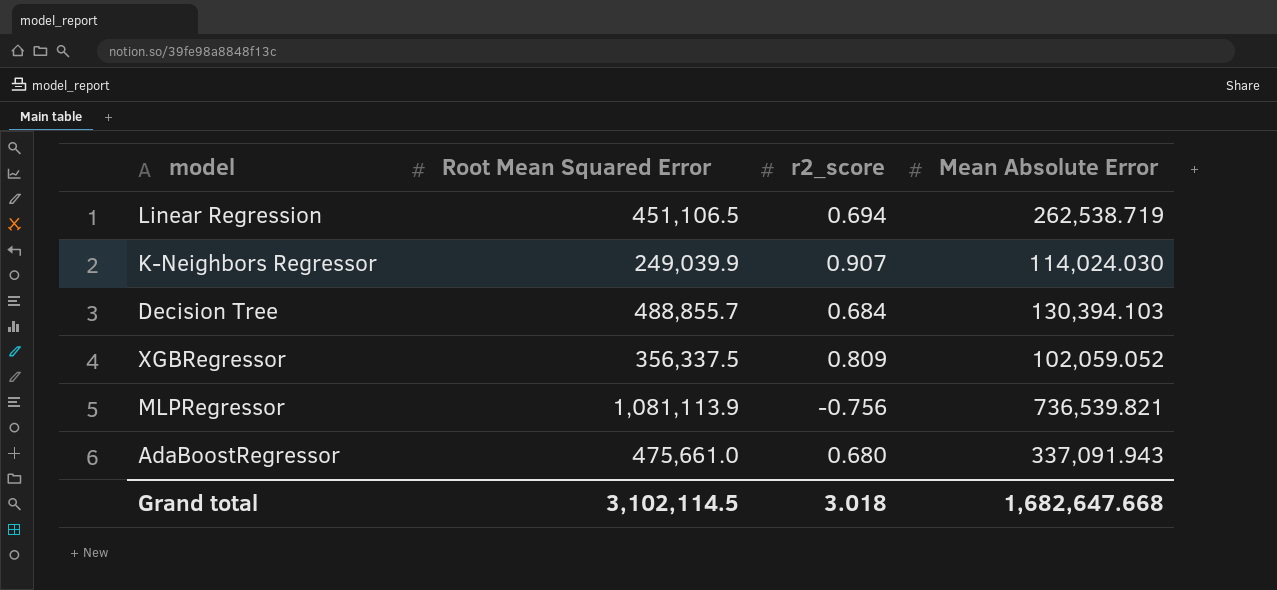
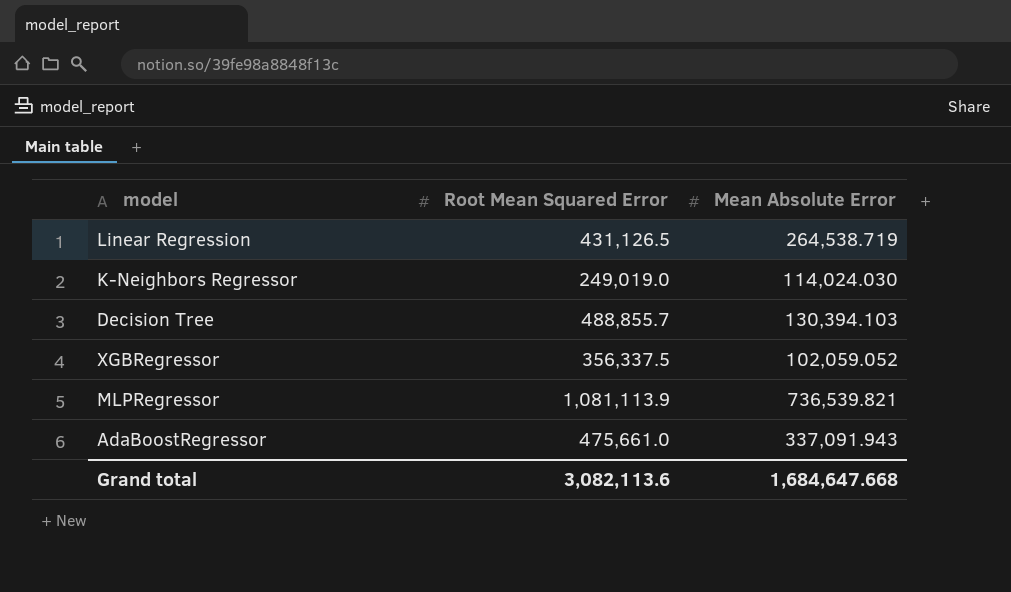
column r2_score | position: 3 -> none
Linear Regression | Root Mean Squared Error: 451,106.5 -> 431,126.5
Linear Regression | Mean Absolute Error: 262,538.719 -> 264,538.719
K-Neighbors Regressor | Root Mean Squared Error: 249,039.9 -> 249,019.0
Grand total | Root Mean Squared Error: 3,102,114.5 -> 3,082,113.6
Grand total | Mean Absolute Error: 1,682,647.668 -> 1,684,647.668

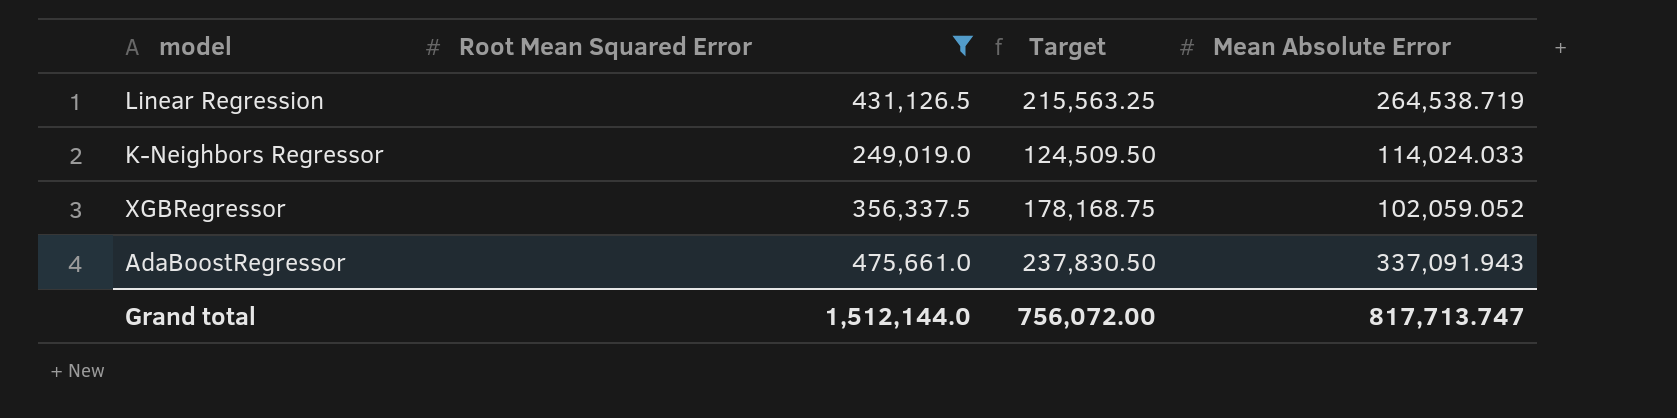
filter: none -> Root Mean Squared Error <= 475,661.0
column Target | formula: none -> [Root Mean Squared Error] * 0.5
K-Neighbors Regressor | Mean Absolute Error: 114,024.030 -> 114,024.033
Grand total | Root Mean Squared Error: 3,082,113.6 -> 1,512,144.0
Grand total | Mean Absolute Error: 1,684,647.668 -> 817,713.747

